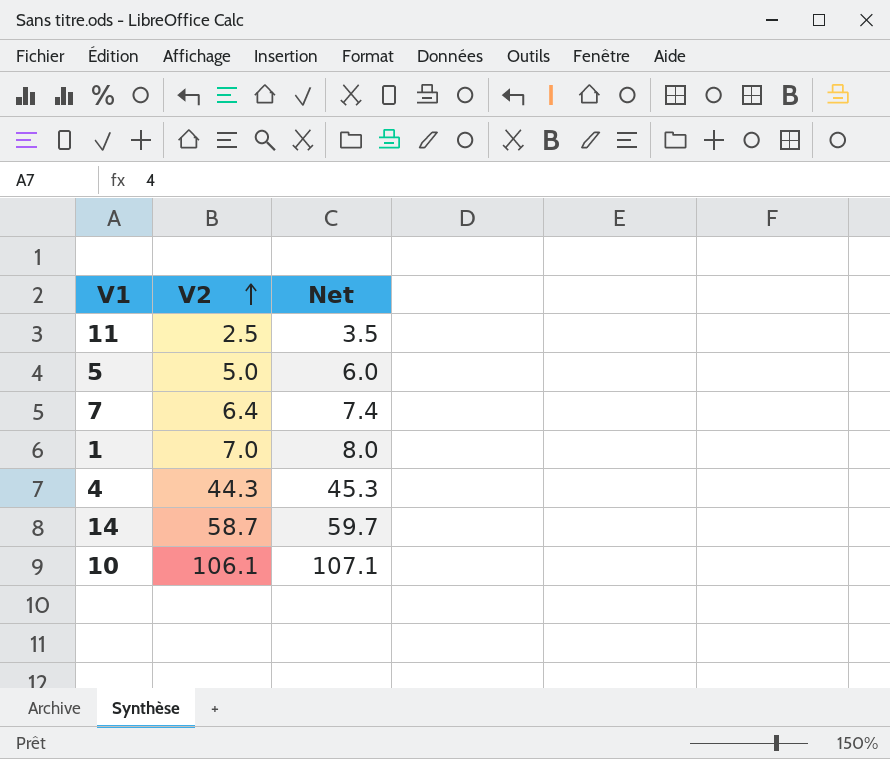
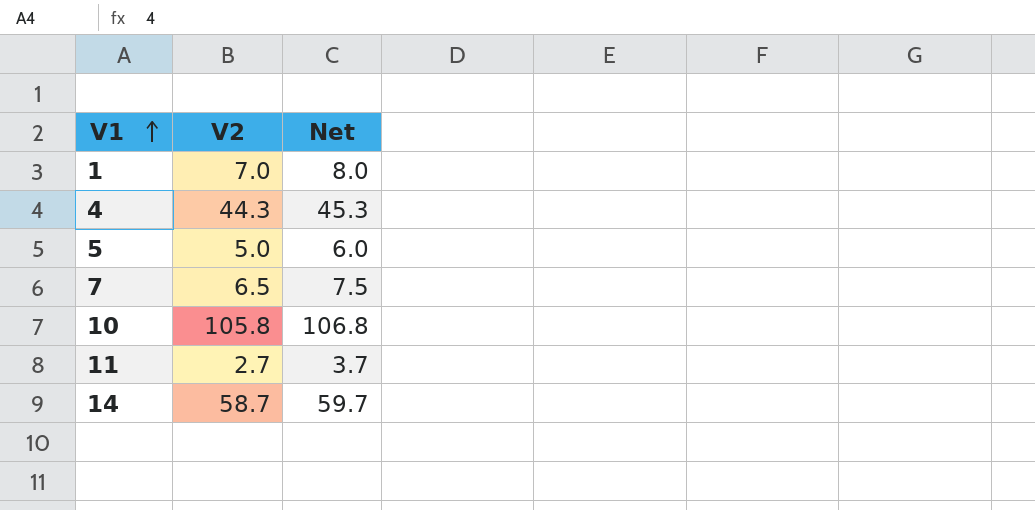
row order: V2 ascending -> V1 ascending
7 | V2: 6.4 -> 6.5
7 | Net: 7.4 -> 7.5
10 | V2: 106.1 -> 105.8
10 | Net: 107.1 -> 106.8
11 | V2: 2.5 -> 2.7
11 | Net: 3.5 -> 3.7

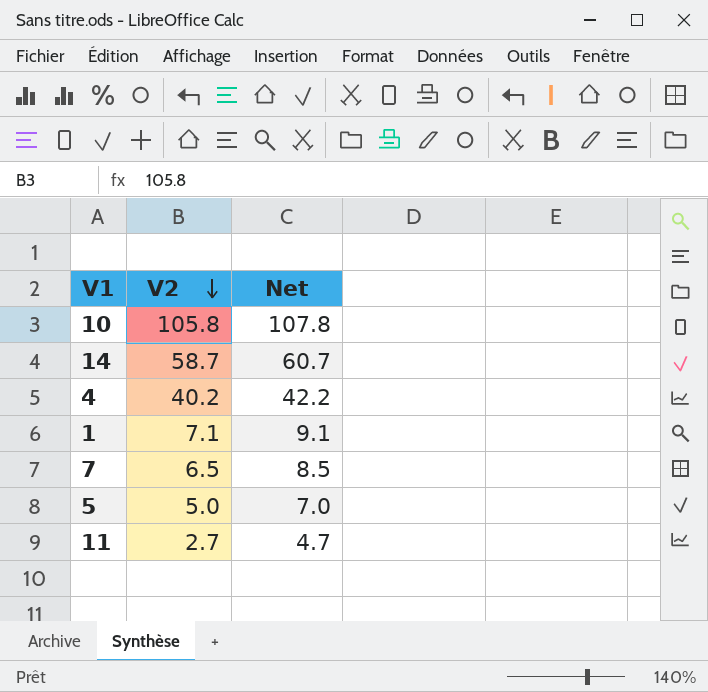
row order: V1 ascending -> V2 descending
column Net | formula: [V2] + 1 -> [V2] + 2
4 | V2: 44.3 -> 40.2
1 | V2: 7.0 -> 7.1

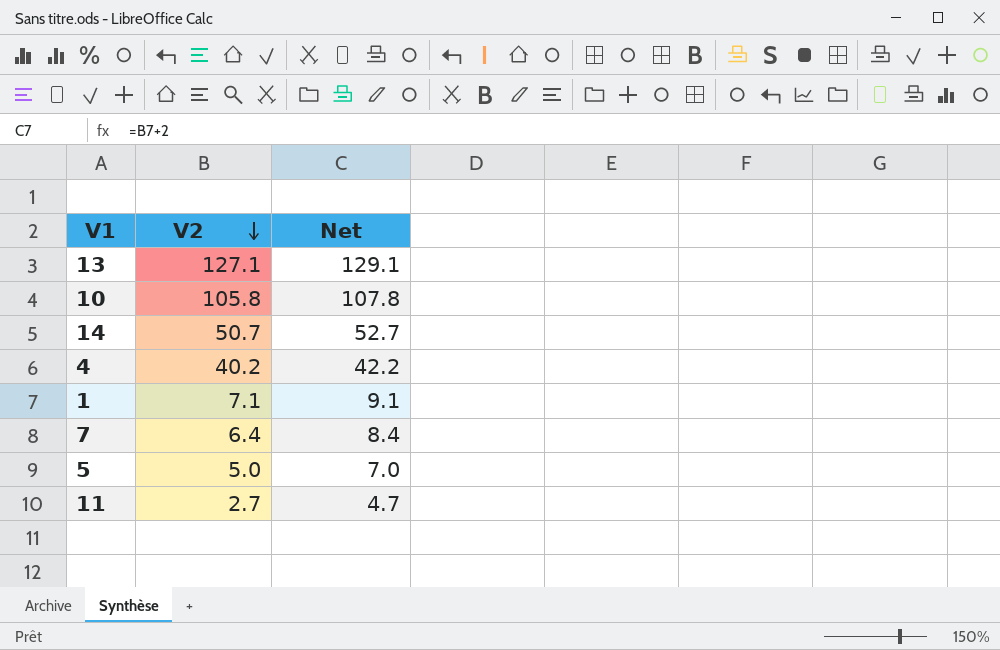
row 13: none -> 127.1 | 129.1
14 | V2: 58.7 -> 50.7
14 | Net: 60.7 -> 52.7
7 | V2: 6.5 -> 6.4
7 | Net: 8.5 -> 8.4

